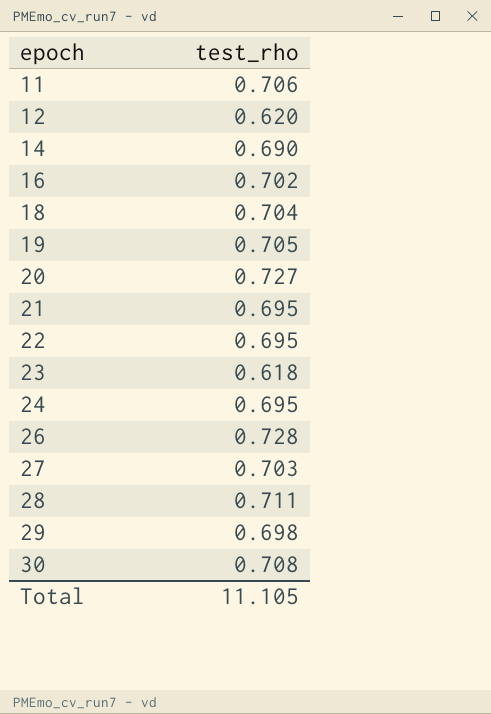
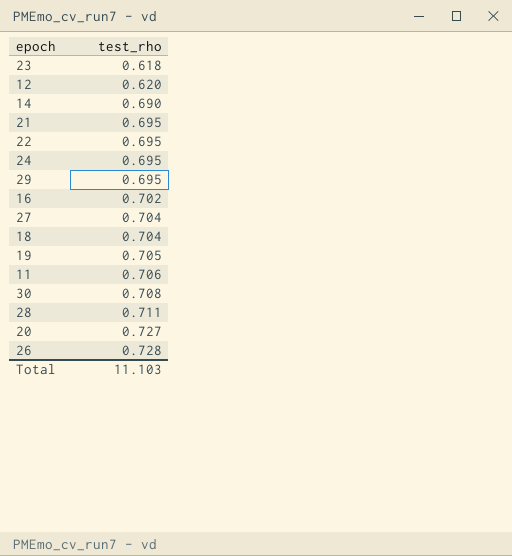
row order: epoch ascending -> test_rho ascending
29 | test_rho: 0.698 -> 0.695
27 | test_rho: 0.703 -> 0.704
Total | test_rho: 11.105 -> 11.103

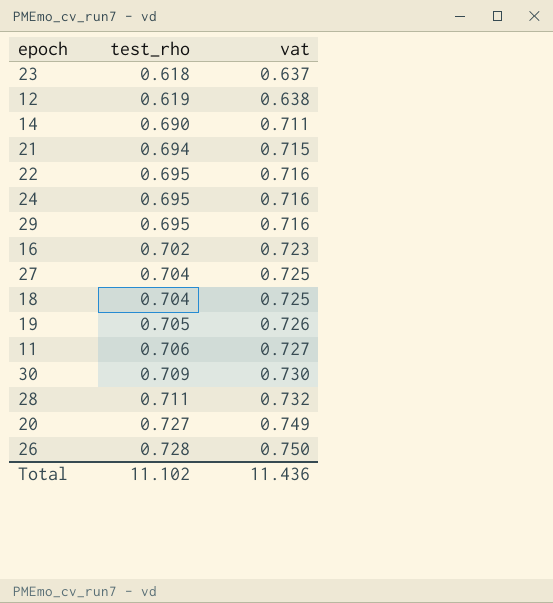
column vat | formula: none -> [test_rho] * 1.03
12 | test_rho: 0.620 -> 0.619
21 | test_rho: 0.695 -> 0.694
30 | test_rho: 0.708 -> 0.709
Total | test_rho: 11.103 -> 11.102

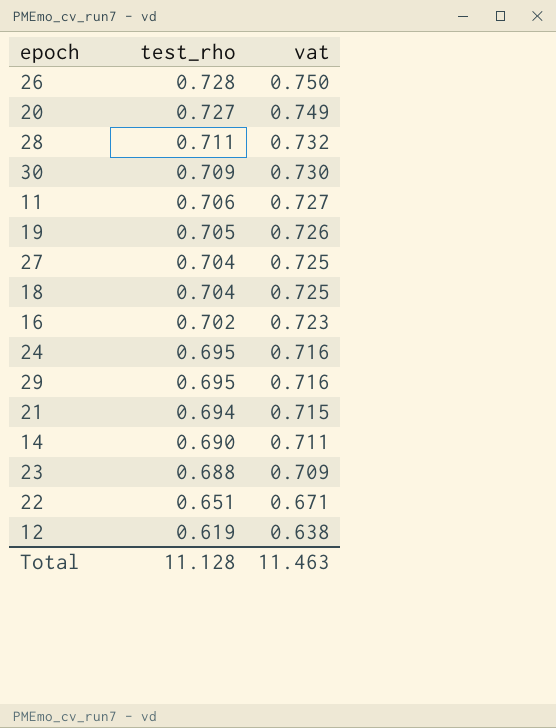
row order: test_rho ascending -> test_rho descending
23 | test_rho: 0.618 -> 0.688
23 | vat: 0.637 -> 0.709
22 | test_rho: 0.695 -> 0.651
22 | vat: 0.716 -> 0.671
Total | test_rho: 11.102 -> 11.128
Total | vat: 11.436 -> 11.463

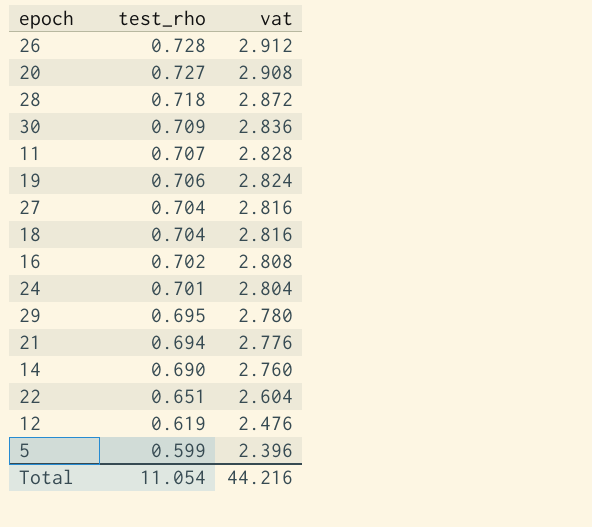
column vat | formula: [test_rho] * 1.03 -> [test_rho] * 4
row 23: 0.688 | 0.709 -> none
28 | test_rho: 0.711 -> 0.718
11 | test_rho: 0.706 -> 0.707
19 | test_rho: 0.705 -> 0.706
24 | test_rho: 0.695 -> 0.701
row 5: none -> 0.599 | 2.396
Total | test_rho: 11.128 -> 11.054
Total | vat: 11.463 -> 44.216

